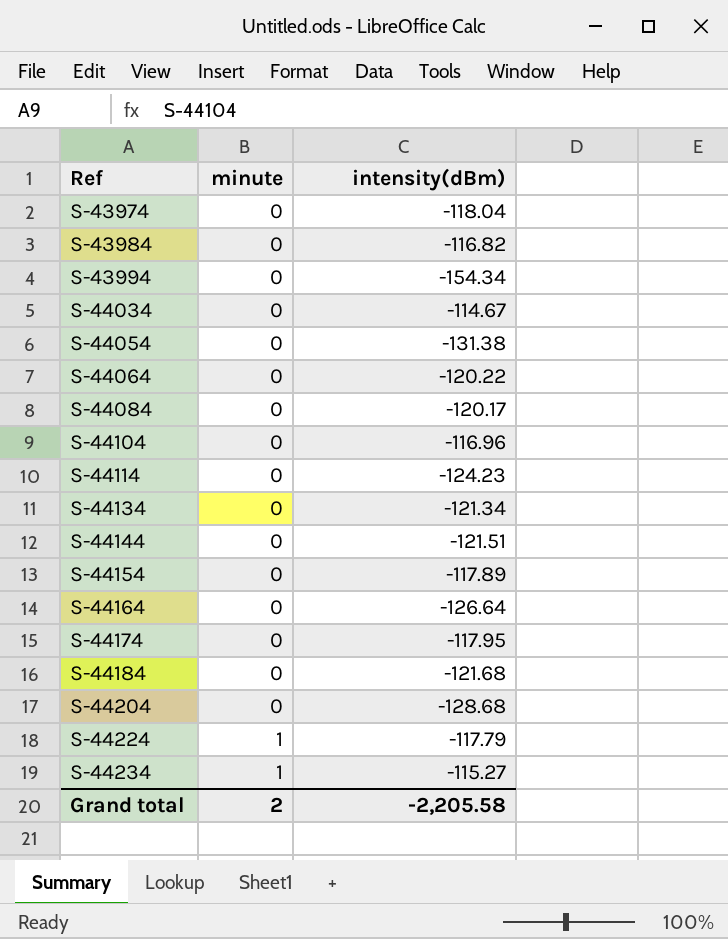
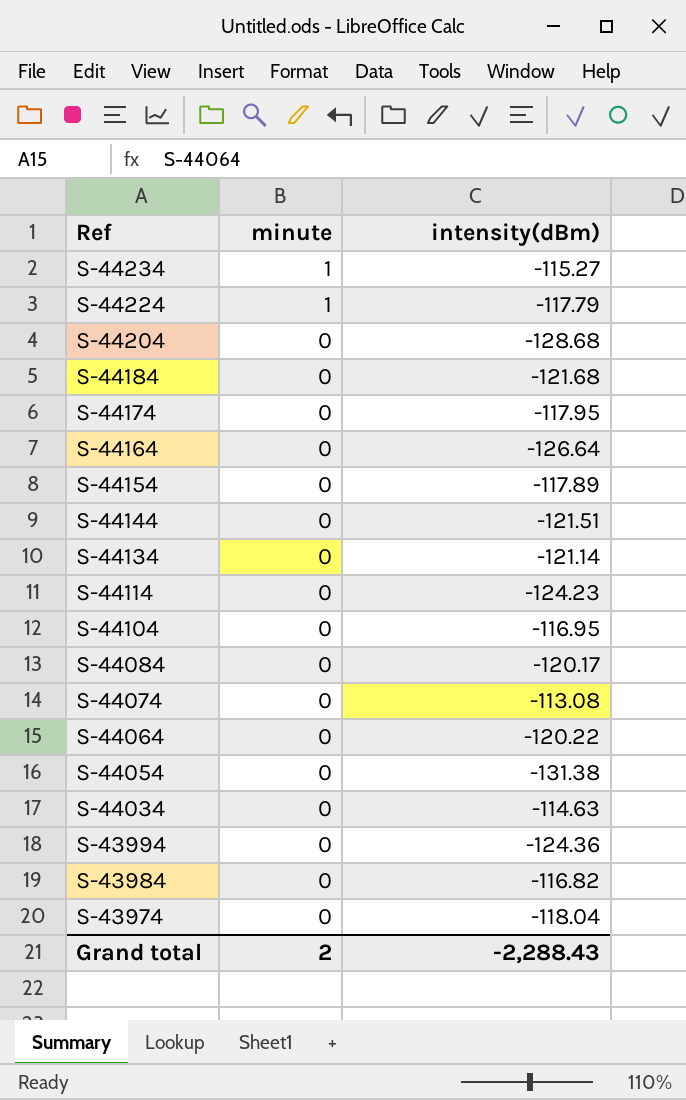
row order: Ref ascending -> Ref descending
S-44134 | intensity(dBm): -121.34 -> -121.14
S-44104 | intensity(dBm): -116.96 -> -116.95
row S-44074: none -> 0 | -113.08
S-44034 | intensity(dBm): -114.67 -> -114.63
S-43994 | intensity(dBm): -154.34 -> -124.36
Grand total | intensity(dBm): -2,205.58 -> -2,288.43

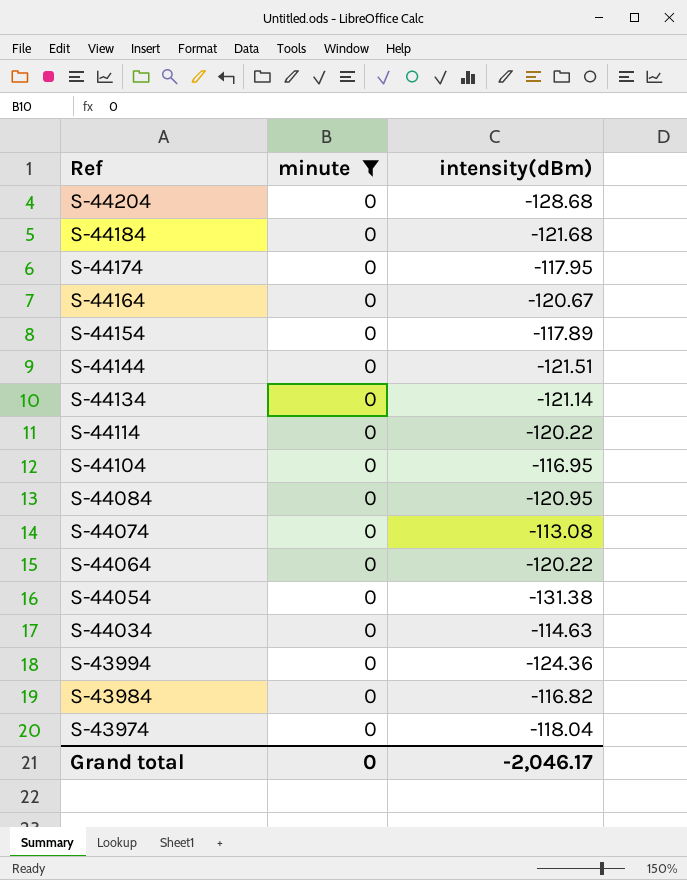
filter: none -> minute = 0
S-44164 | intensity(dBm): -126.64 -> -120.67
S-44114 | intensity(dBm): -124.23 -> -120.22
S-44084 | intensity(dBm): -120.17 -> -120.95
Grand total | minute: 2 -> 0
Grand total | intensity(dBm): -2,288.43 -> -2,046.17

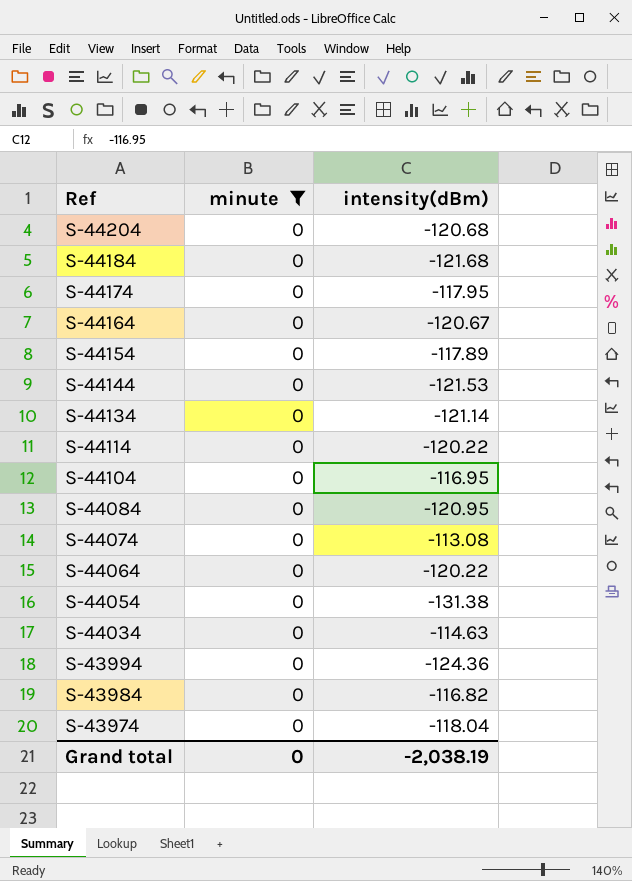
S-44204 | intensity(dBm): -128.68 -> -120.68
S-44144 | intensity(dBm): -121.51 -> -121.53
Grand total | intensity(dBm): -2,046.17 -> -2,038.19

